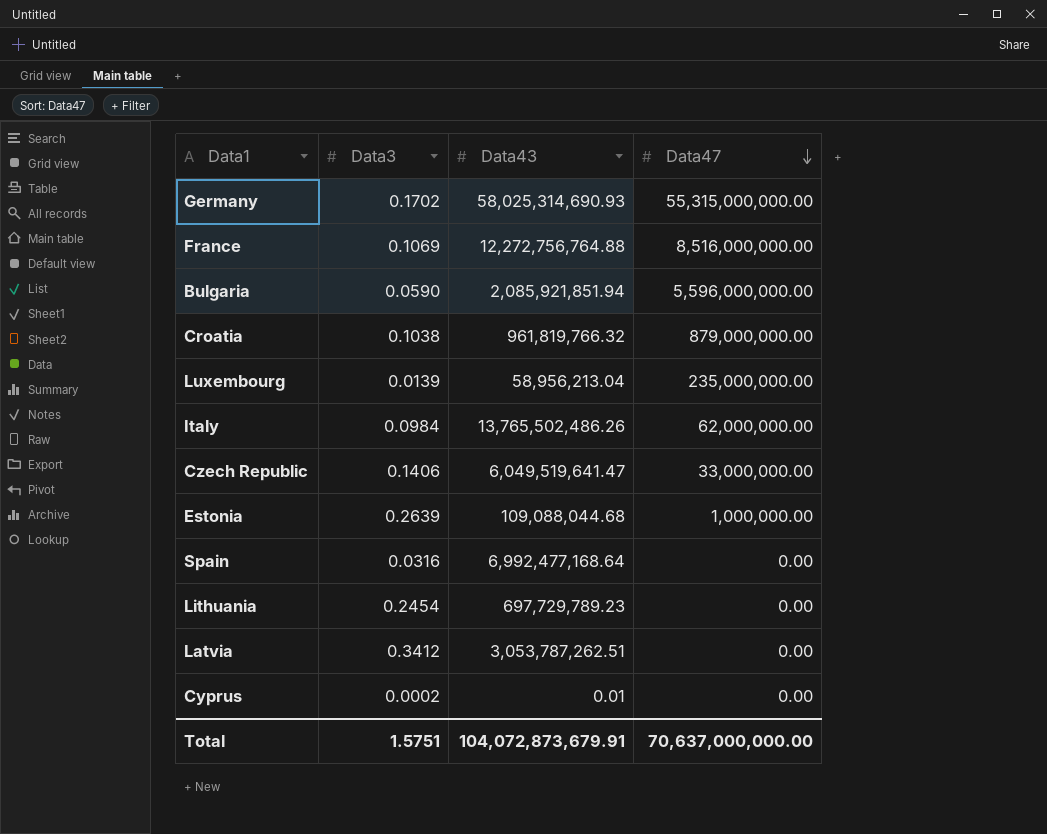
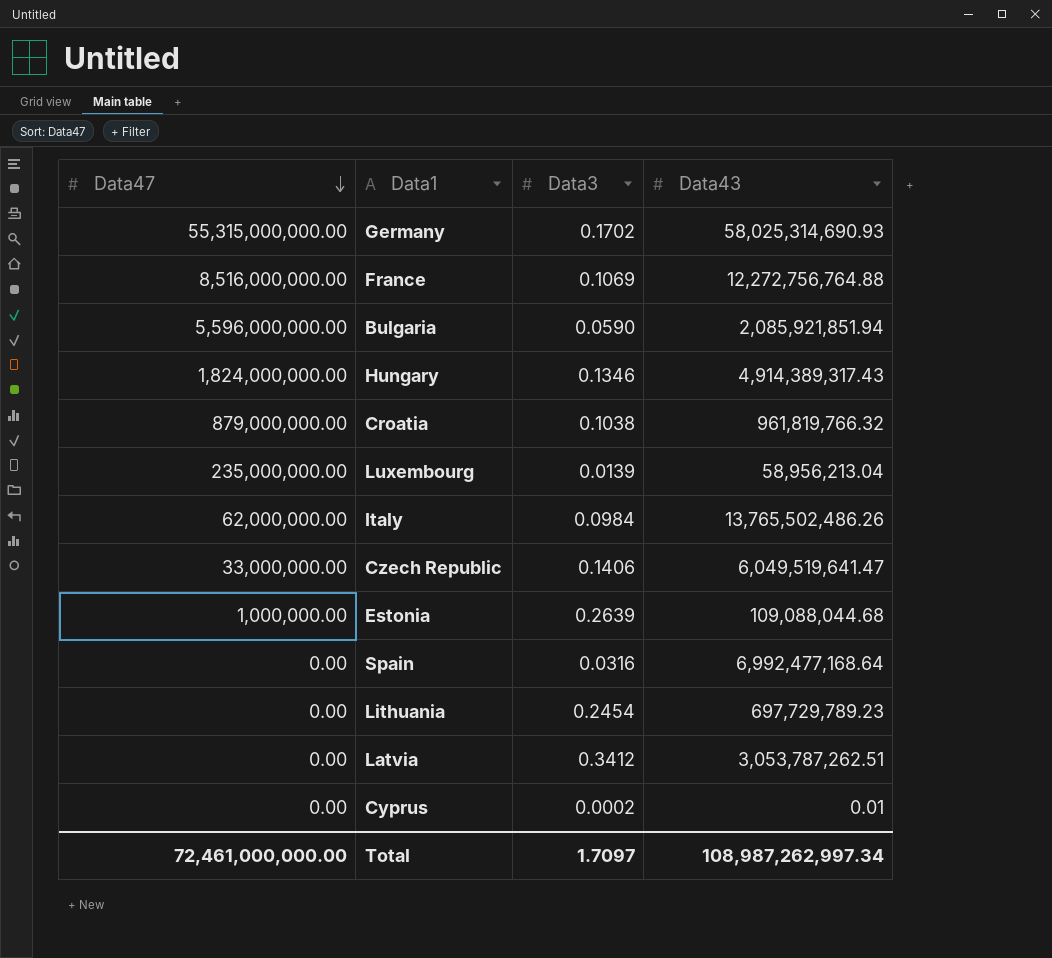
column Data47 | position: 4 -> 1
row Hungary: none -> 1,824,000,000.00 | 0.1346 | 4,914,389,317.43
Total | Data47: 70,637,000,000.00 -> 72,461,000,000.00
Total | Data3: 1.5751 -> 1.7097
Total | Data43: 104,072,873,679.91 -> 108,987,262,997.34

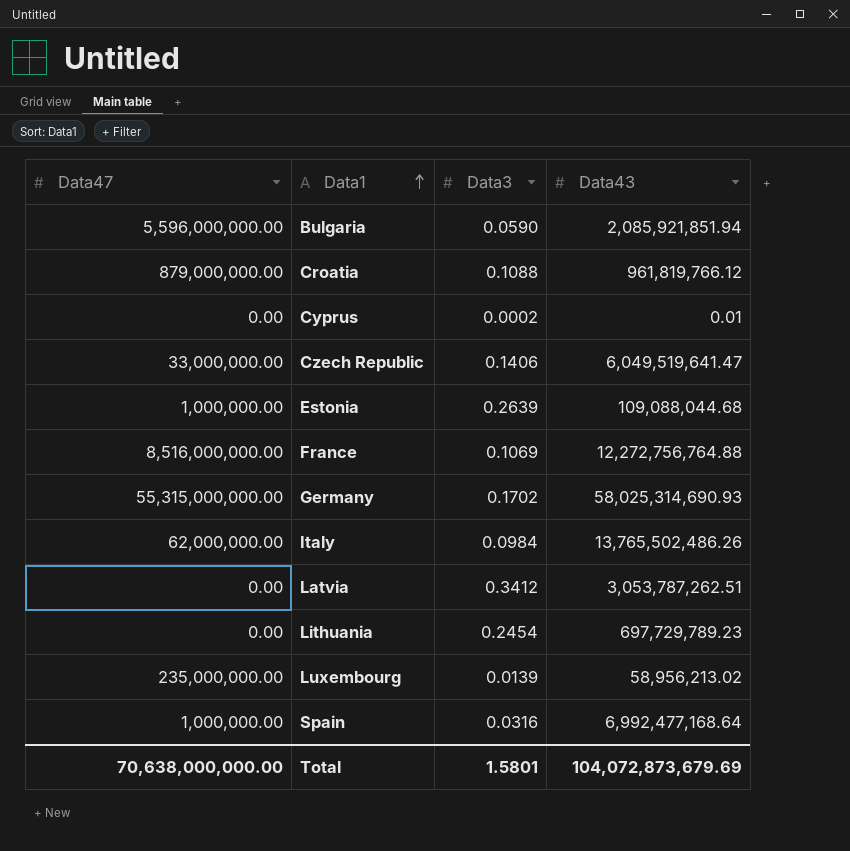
row order: Data47 descending -> Data1 ascending
row Hungary: 1,824,000,000.00 | 0.1346 | 4,914,389,317.43 -> none
Croatia | Data3: 0.1038 -> 0.1088
Croatia | Data43: 961,819,766.32 -> 961,819,766.12
Luxembourg | Data43: 58,956,213.04 -> 58,956,213.02
Spain | Data47: 0.00 -> 1,000,000.00
Total | Data47: 72,461,000,000.00 -> 70,638,000,000.00
Total | Data3: 1.7097 -> 1.5801
Total | Data43: 108,987,262,997.34 -> 104,072,873,679.69

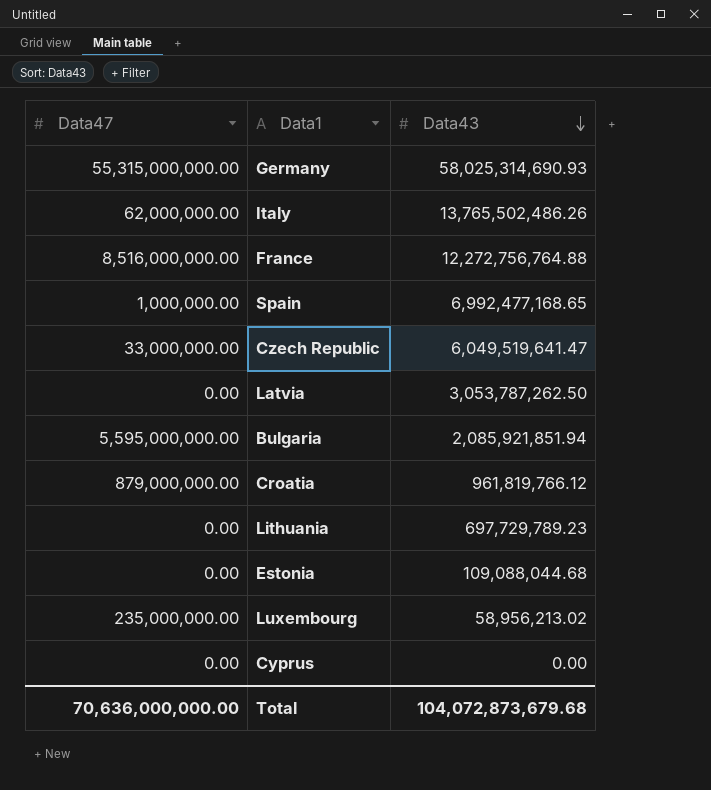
row order: Data1 ascending -> Data43 descending
column Data3 | position: 3 -> none
Spain | Data43: 6,992,477,168.64 -> 6,992,477,168.65
Latvia | Data43: 3,053,787,262.51 -> 3,053,787,262.50
Bulgaria | Data47: 5,596,000,000.00 -> 5,595,000,000.00
Estonia | Data47: 1,000,000.00 -> 0.00
Cyprus | Data43: 0.01 -> 0.00
Total | Data47: 70,638,000,000.00 -> 70,636,000,000.00
Total | Data43: 104,072,873,679.69 -> 104,072,873,679.68

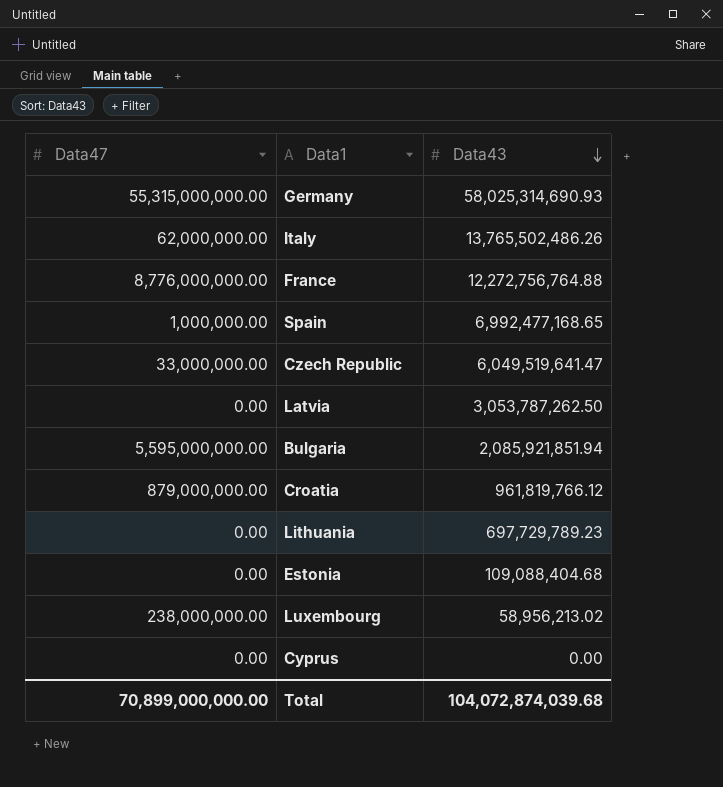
France | Data47: 8,516,000,000.00 -> 8,776,000,000.00
Estonia | Data43: 109,088,044.68 -> 109,088,404.68
Luxembourg | Data47: 235,000,000.00 -> 238,000,000.00
Total | Data47: 70,636,000,000.00 -> 70,899,000,000.00
Total | Data43: 104,072,873,679.68 -> 104,072,874,039.68

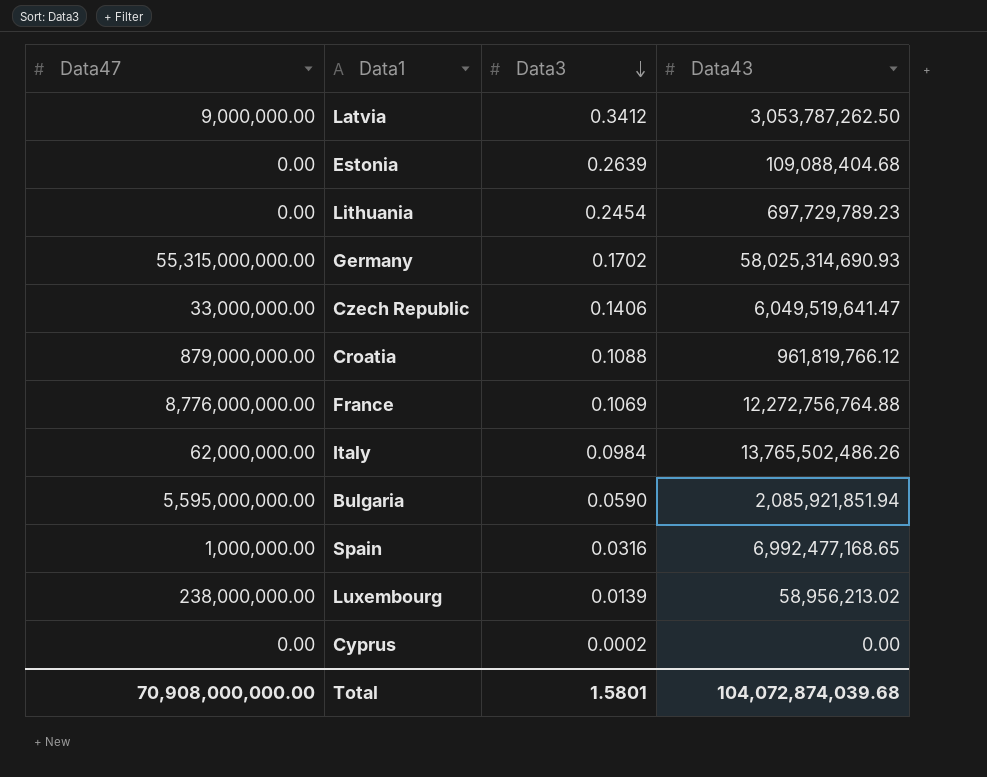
row order: Data43 descending -> Data3 descending
column Data3 | position: none -> 3
Latvia | Data47: 0.00 -> 9,000,000.00
Total | Data47: 70,899,000,000.00 -> 70,908,000,000.00

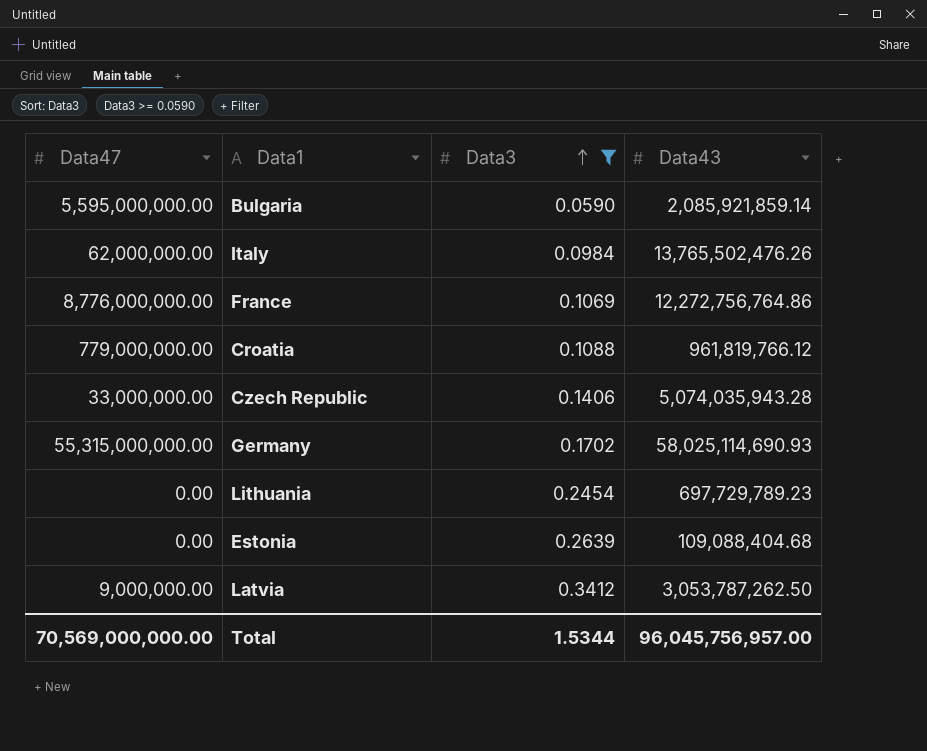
filter: none -> Data3 >= 0.0590
row order: Data3 descending -> Data3 ascending
Bulgaria | Data43: 2,085,921,851.94 -> 2,085,921,859.14
Italy | Data43: 13,765,502,486.26 -> 13,765,502,476.26
France | Data43: 12,272,756,764.88 -> 12,272,756,764.86
Croatia | Data47: 879,000,000.00 -> 779,000,000.00
Czech Republic | Data43: 6,049,519,641.47 -> 5,074,035,943.28
Germany | Data43: 58,025,314,690.93 -> 58,025,114,690.93
Total | Data47: 70,908,000,000.00 -> 70,569,000,000.00
Total | Data3: 1.5801 -> 1.5344
Total | Data43: 104,072,874,039.68 -> 96,045,756,957.00

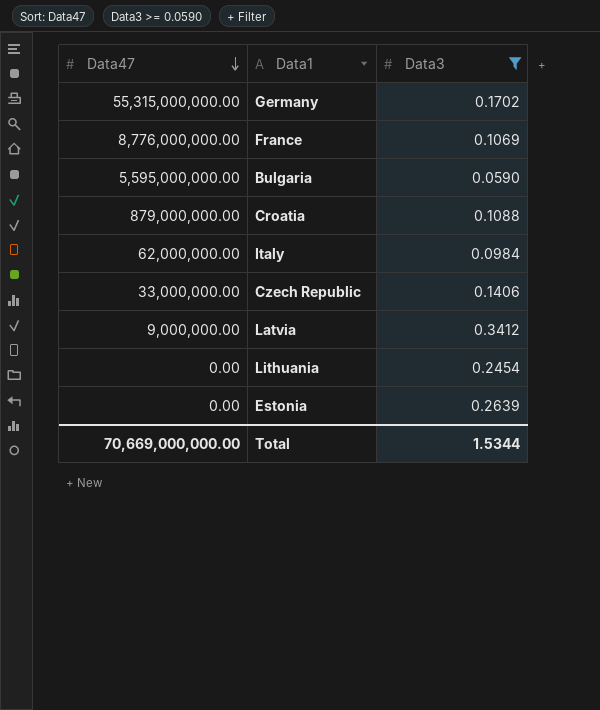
row order: Data3 ascending -> Data47 descending
column Data43 | position: 4 -> none
Croatia | Data47: 779,000,000.00 -> 879,000,000.00
Total | Data47: 70,569,000,000.00 -> 70,669,000,000.00

